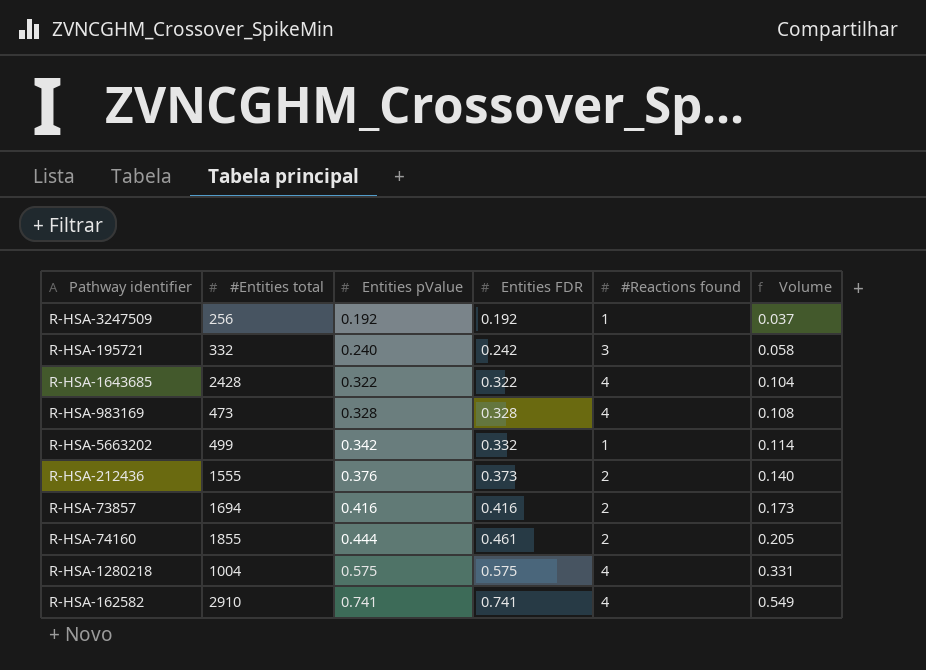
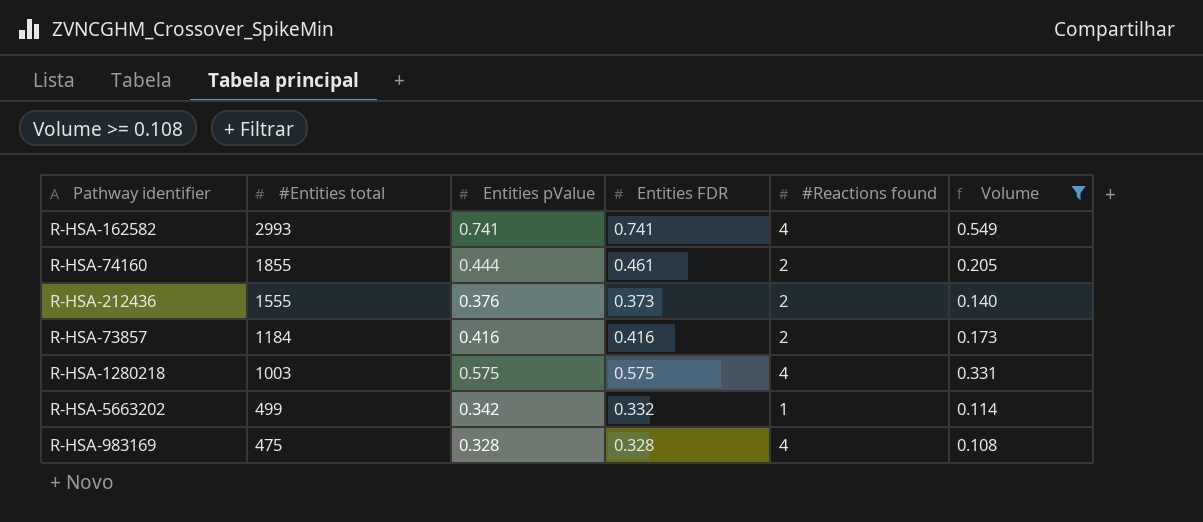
filter: none -> Volume >= 0.108
row order: Entities pValue ascending -> #Entities total descending
R-HSA-162582 | #Entities total: 2910 -> 2993
R-HSA-73857 | #Entities total: 1694 -> 1184
R-HSA-1280218 | #Entities total: 1004 -> 1003
R-HSA-983169 | #Entities total: 473 -> 475

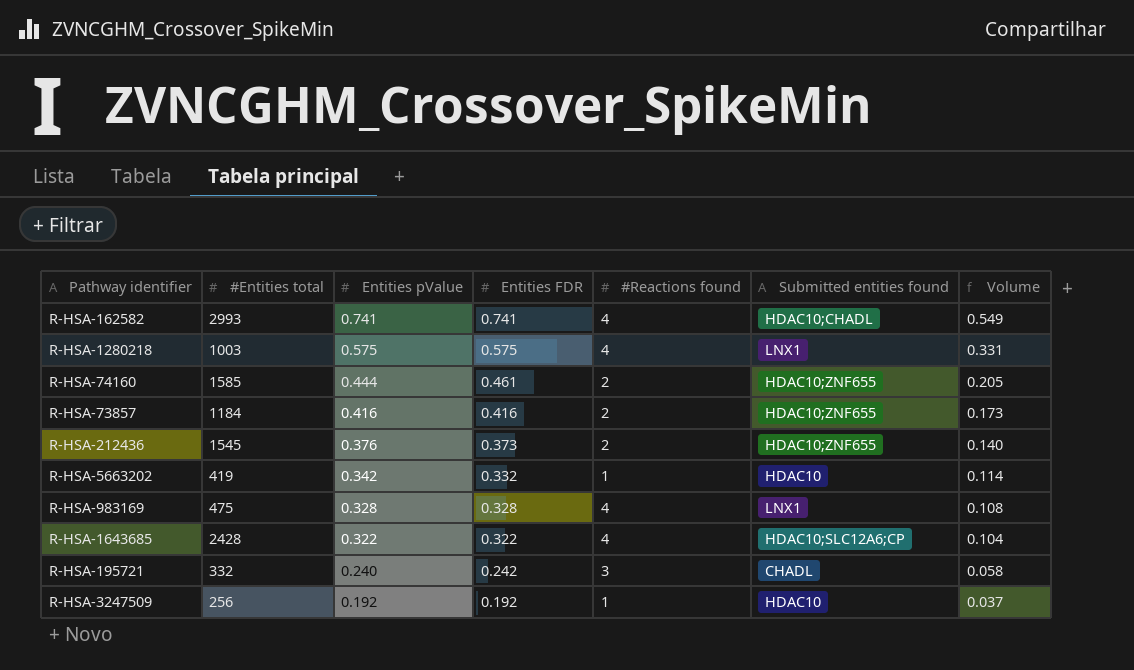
filter: Volume >= 0.108 -> none
row order: #Entities total descending -> Entities pValue descending
column Submitted entities found | position: none -> 6
R-HSA-74160 | #Entities total: 1855 -> 1585
R-HSA-212436 | #Entities total: 1555 -> 1545
R-HSA-5663202 | #Entities total: 499 -> 419

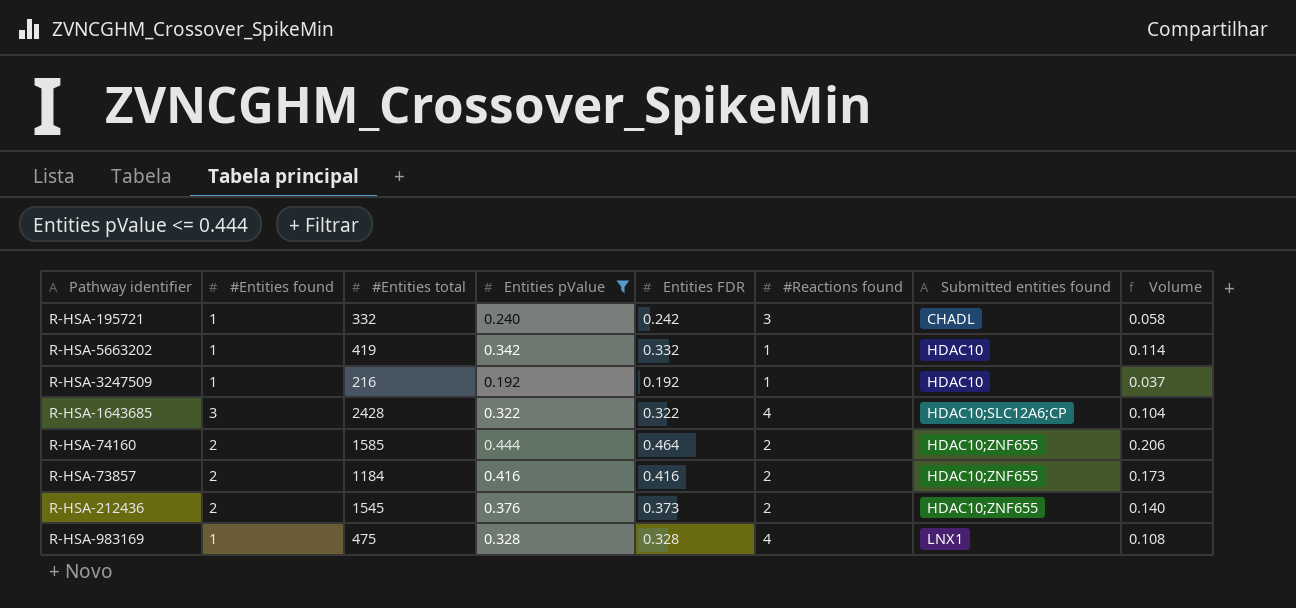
filter: none -> Entities pValue <= 0.444
row order: Entities pValue descending -> Submitted entities found ascending
column #Entities found | position: none -> 2
R-HSA-3247509 | #Entities total: 256 -> 216
R-HSA-74160 | Entities FDR: 0.461 -> 0.464
R-HSA-74160 | Volume: 0.205 -> 0.206

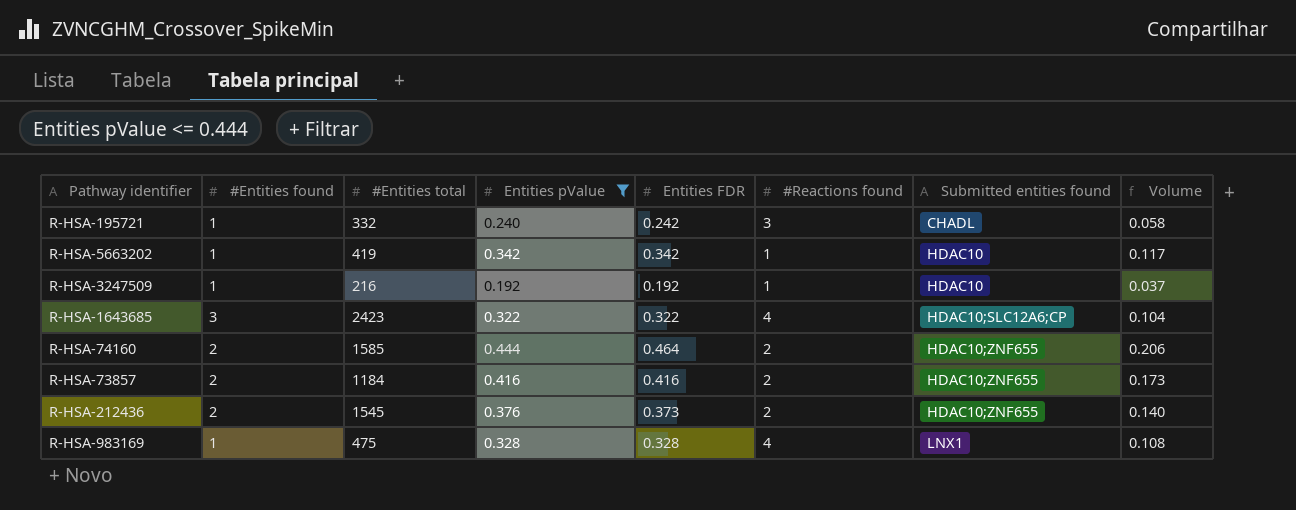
R-HSA-5663202 | Entities FDR: 0.332 -> 0.342
R-HSA-5663202 | Volume: 0.114 -> 0.117
R-HSA-1643685 | #Entities total: 2428 -> 2423

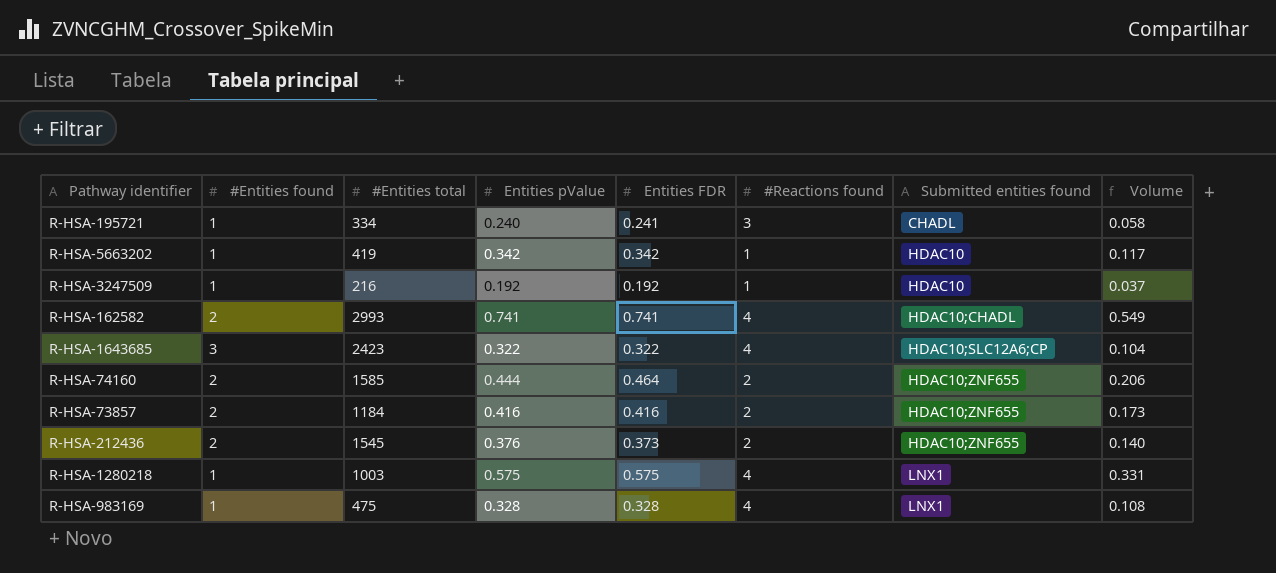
filter: Entities pValue <= 0.444 -> none
R-HSA-195721 | #Entities total: 332 -> 334
R-HSA-195721 | Entities FDR: 0.242 -> 0.241

